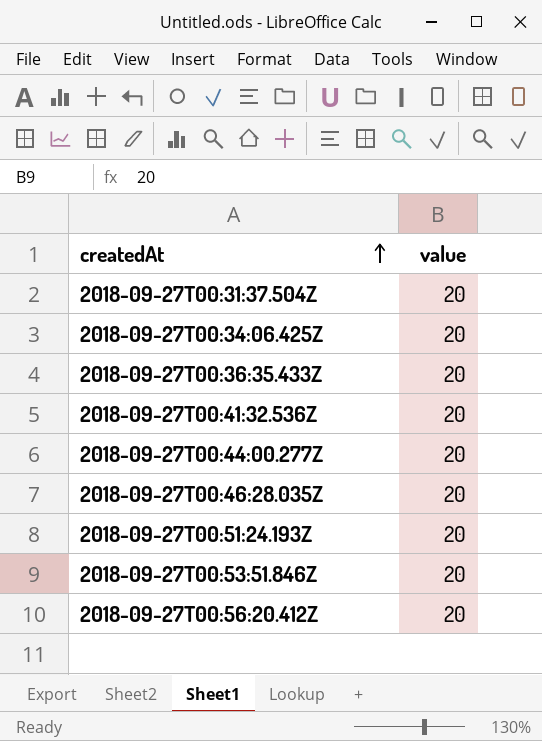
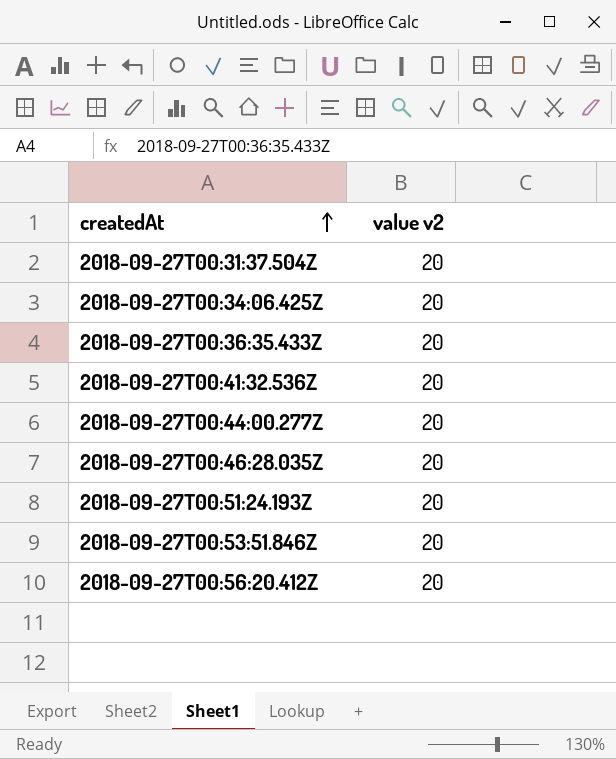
column name: value -> value v2

